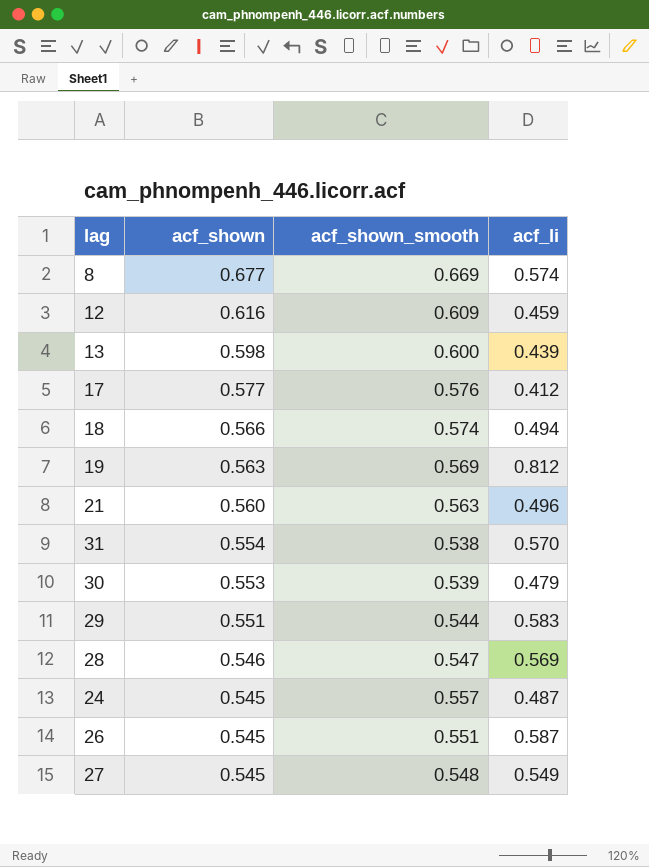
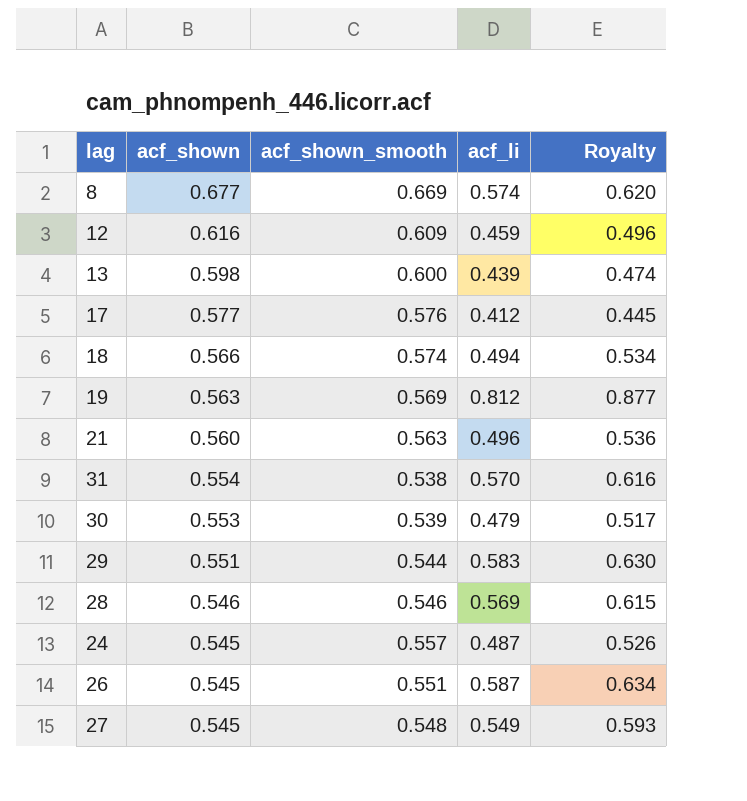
column Royalty | formula: none -> [acf_li] * 1.08
28 | acf_shown_smooth: 0.547 -> 0.546

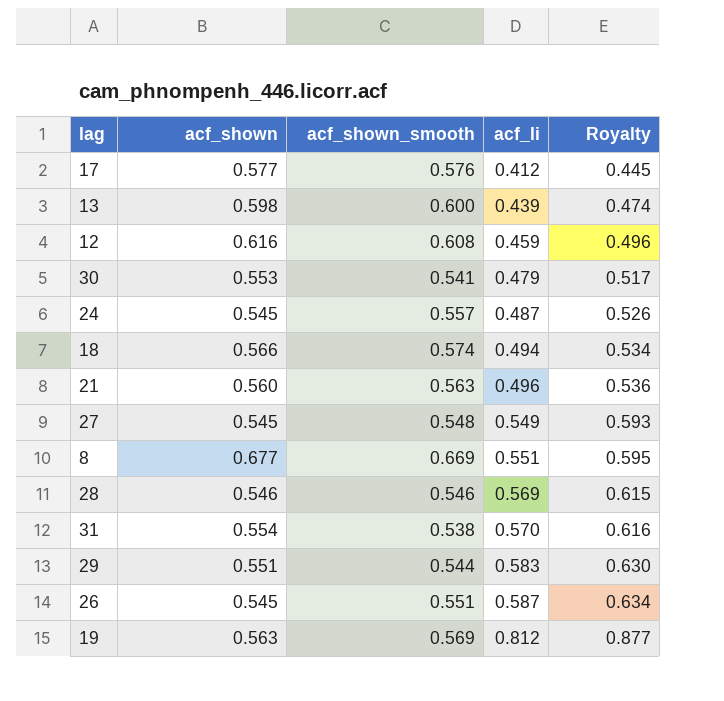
row order: acf_shown descending -> acf_li ascending
12 | acf_shown_smooth: 0.609 -> 0.608
30 | acf_shown_smooth: 0.539 -> 0.541
8 | acf_li: 0.574 -> 0.551
8 | Royalty: 0.620 -> 0.595

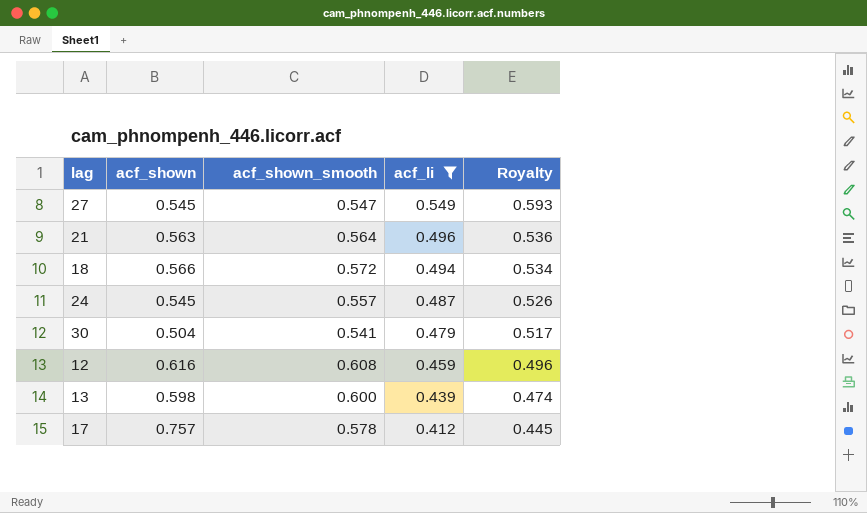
filter: none -> acf_li <= 0.549
row order: acf_li ascending -> acf_li descending
27 | acf_shown_smooth: 0.548 -> 0.547
21 | acf_shown: 0.560 -> 0.563
21 | acf_shown_smooth: 0.563 -> 0.564
18 | acf_shown_smooth: 0.574 -> 0.572
30 | acf_shown: 0.553 -> 0.504
17 | acf_shown: 0.577 -> 0.757
17 | acf_shown_smooth: 0.576 -> 0.578

